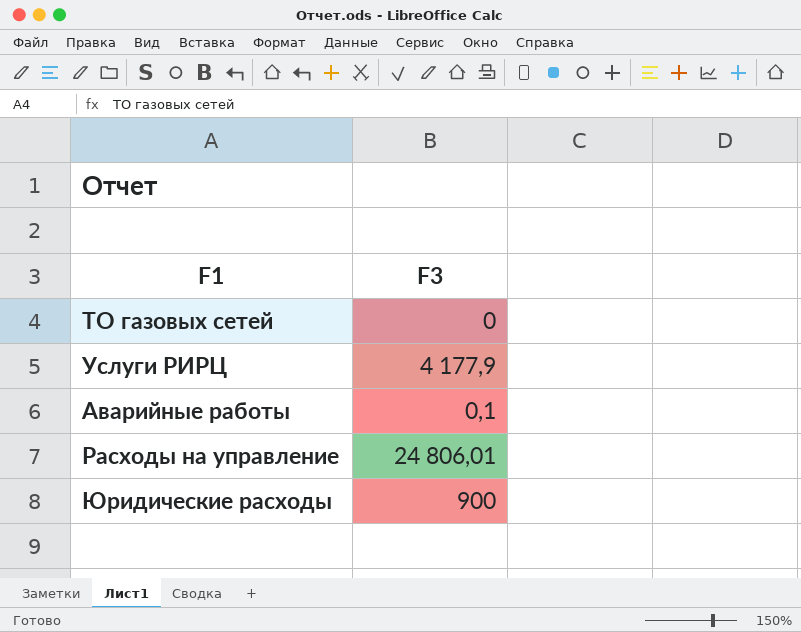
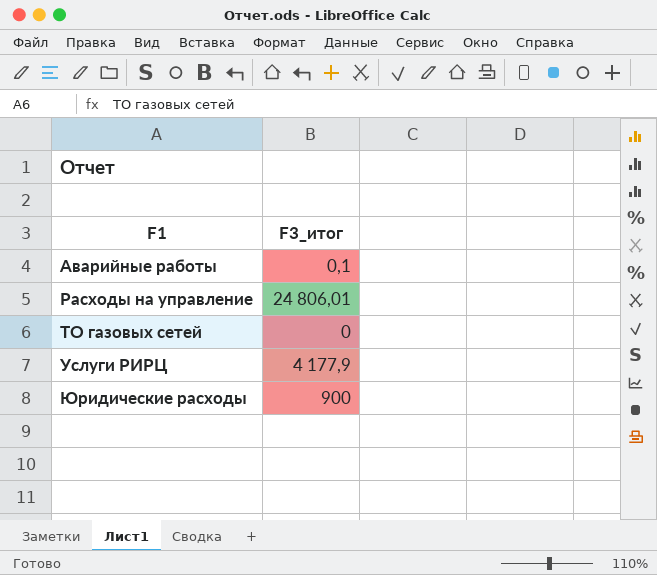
row order: none -> F1 ascending
column name: F3 -> F3_итог

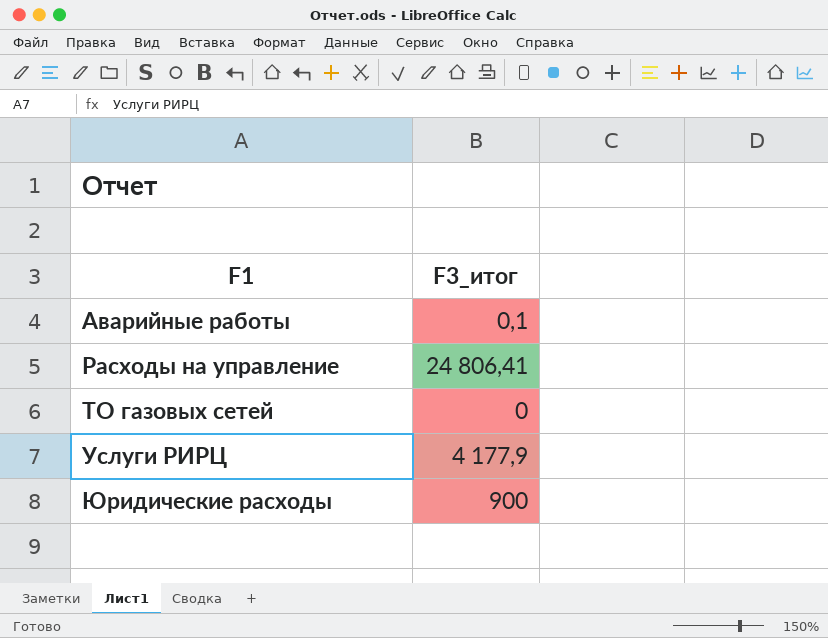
Расходы на управление | F3_итог: 24 806,01 -> 24 806,41

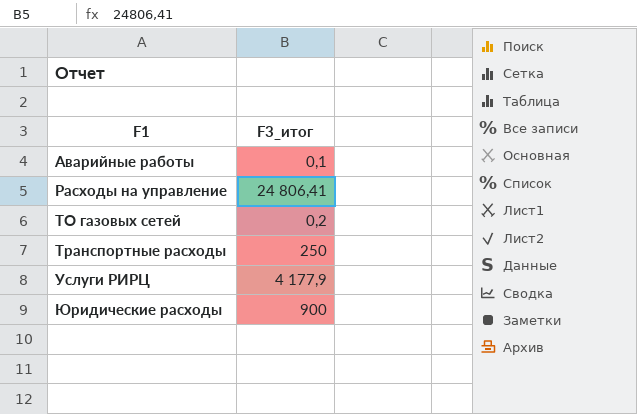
ТО газовых сетей | F3_итог: 0 -> 0,2
row Транспортные расходы: none -> 250

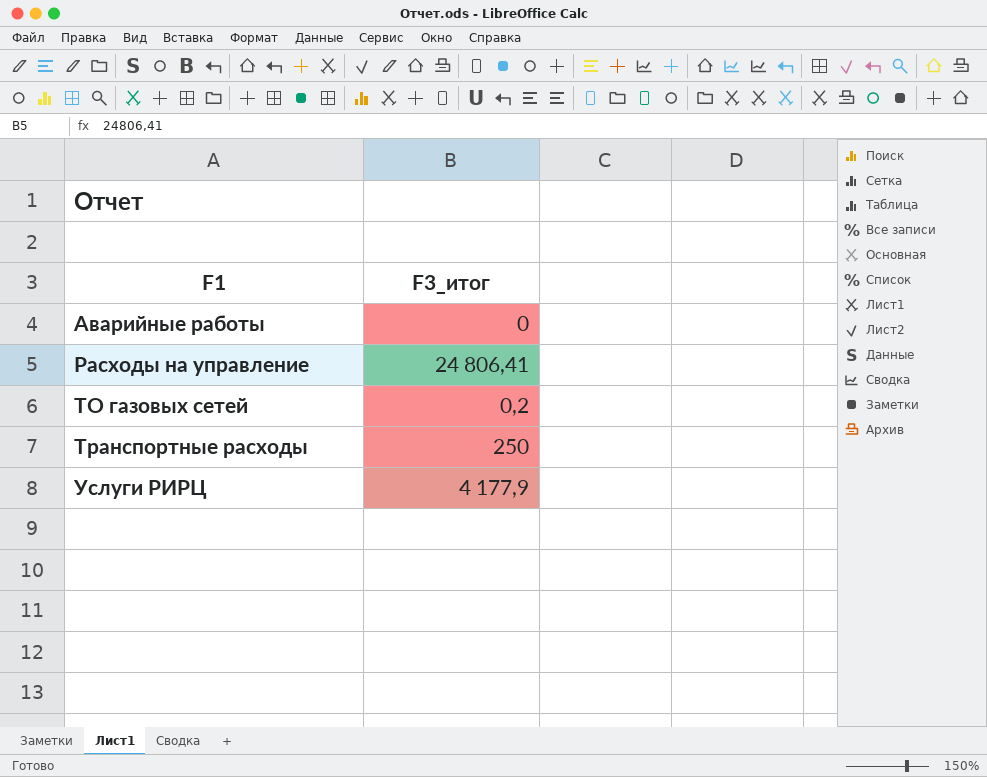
row Юридические расходы: 900 -> none
Аварийные работы | F3_итог: 0,1 -> 0

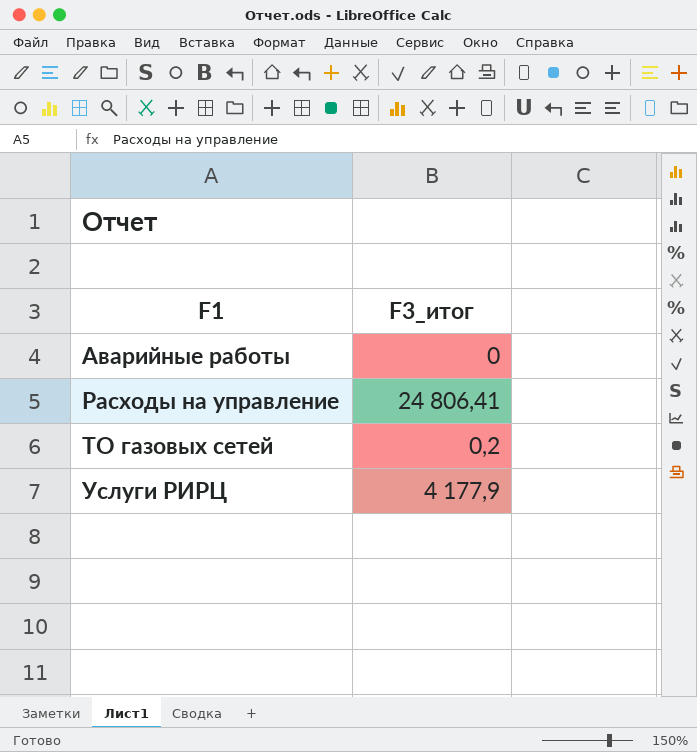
row Транспортные расходы: 250 -> none

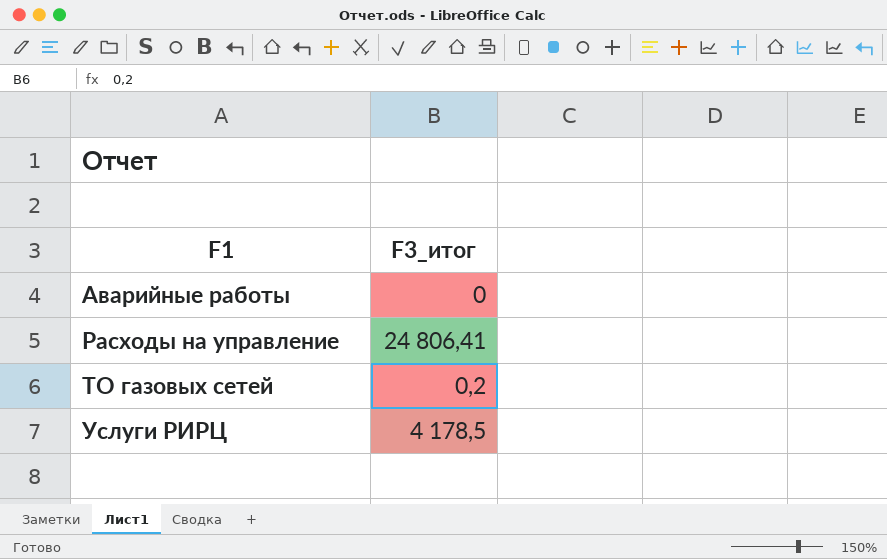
Услуги РИРЦ | F3_итог: 4 177,9 -> 4 178,5

